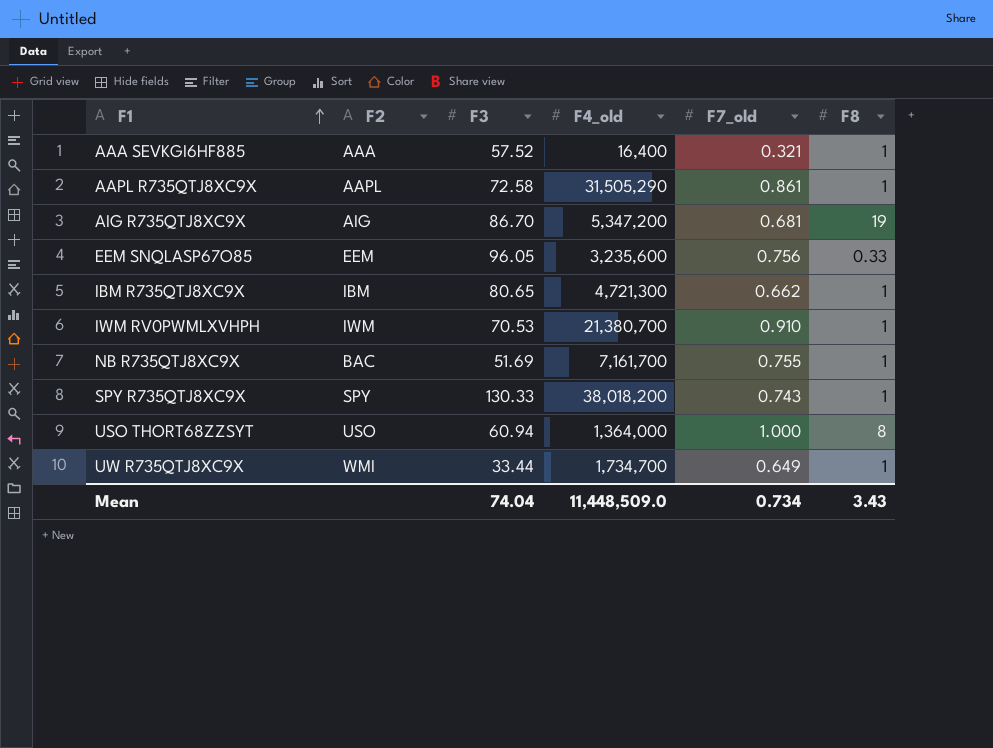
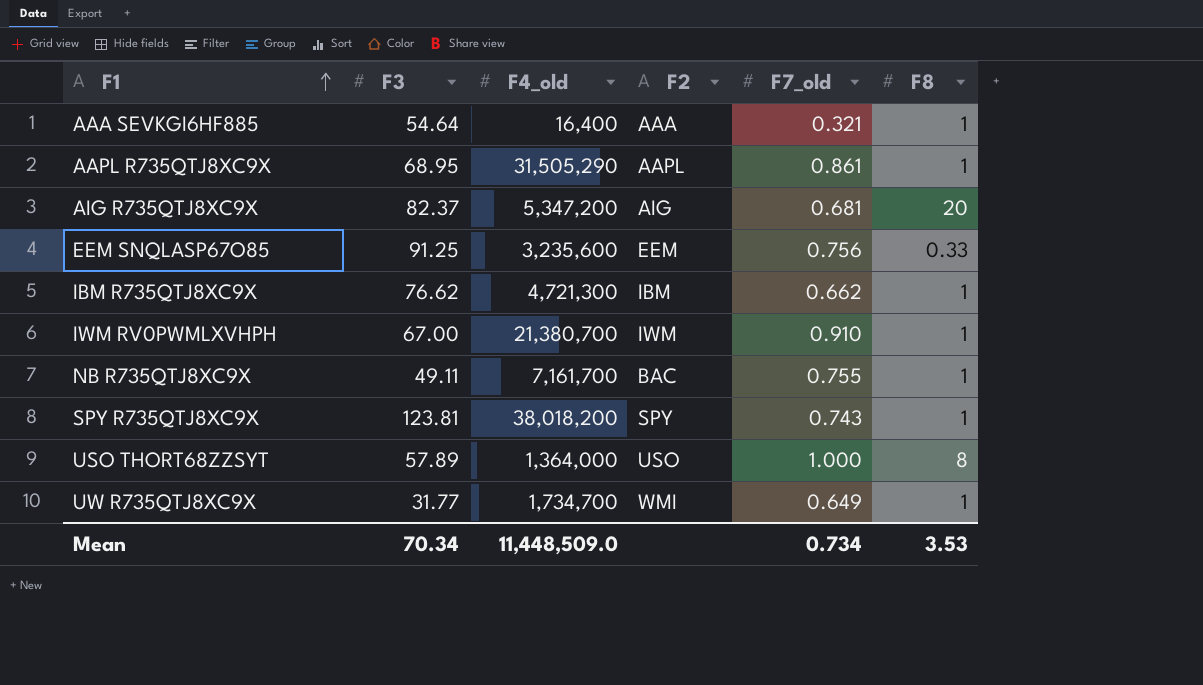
column F2 | position: 2 -> 4
AAA SEVKGI6HF885 | F3: 57.52 -> 54.64
AAPL R735QTJ8XC9X | F3: 72.58 -> 68.95
AIG R735QTJ8XC9X | F3: 86.70 -> 82.37
AIG R735QTJ8XC9X | F8: 19 -> 20
EEM SNQLASP67O85 | F3: 96.05 -> 91.25
IBM R735QTJ8XC9X | F3: 80.65 -> 76.62
IWM RV0PWMLXVHPH | F3: 70.53 -> 67.00
NB R735QTJ8XC9X | F3: 51.69 -> 49.11
SPY R735QTJ8XC9X | F3: 130.33 -> 123.81
USO THORT68ZZSYT | F3: 60.94 -> 57.89
UW R735QTJ8XC9X | F3: 33.44 -> 31.77
Mean | F3: 74.04 -> 70.34
Mean | F8: 3.43 -> 3.53

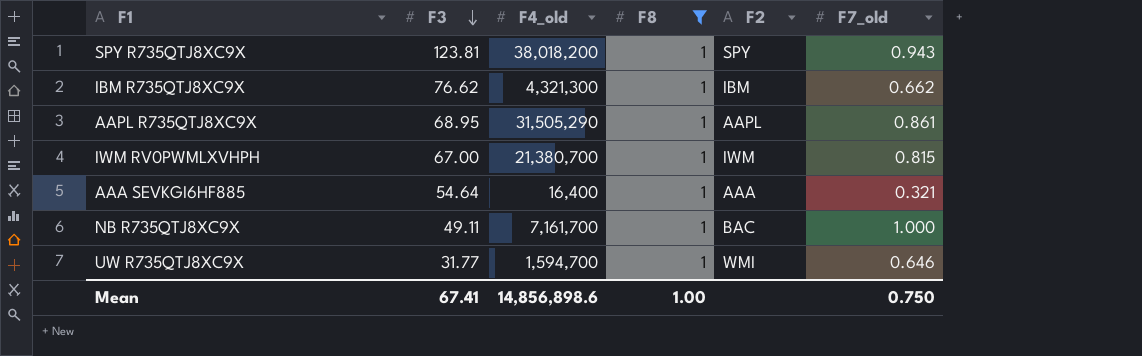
filter: none -> F8 = 1
row order: F1 ascending -> F3 descending
column F8 | position: 6 -> 4
SPY R735QTJ8XC9X | F7_old: 0.743 -> 0.943
IBM R735QTJ8XC9X | F4_old: 4,721,300 -> 4,321,300
IWM RV0PWMLXVHPH | F7_old: 0.910 -> 0.815
NB R735QTJ8XC9X | F7_old: 0.755 -> 1.000
UW R735QTJ8XC9X | F4_old: 1,734,700 -> 1,594,700
UW R735QTJ8XC9X | F7_old: 0.649 -> 0.646
Mean | F3: 70.34 -> 67.41
Mean | F4_old: 11,448,509.0 -> 14,856,898.6
Mean | F8: 3.53 -> 1.00
Mean | F7_old: 0.734 -> 0.750

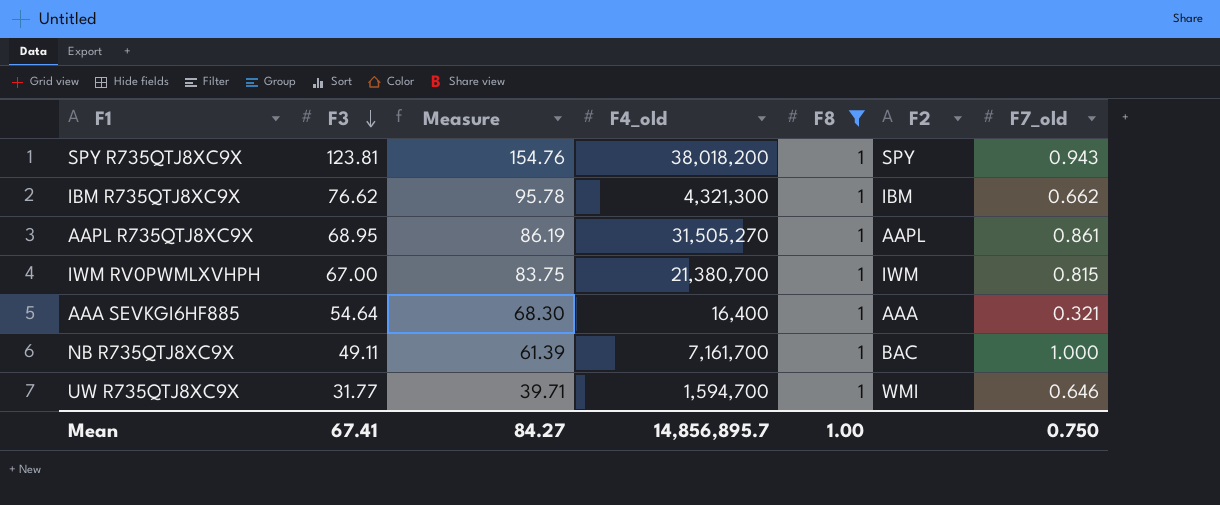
column Measure | formula: none -> [F3] * 1.25
AAPL R735QTJ8XC9X | F4_old: 31,505,290 -> 31,505,270
Mean | F4_old: 14,856,898.6 -> 14,856,895.7

